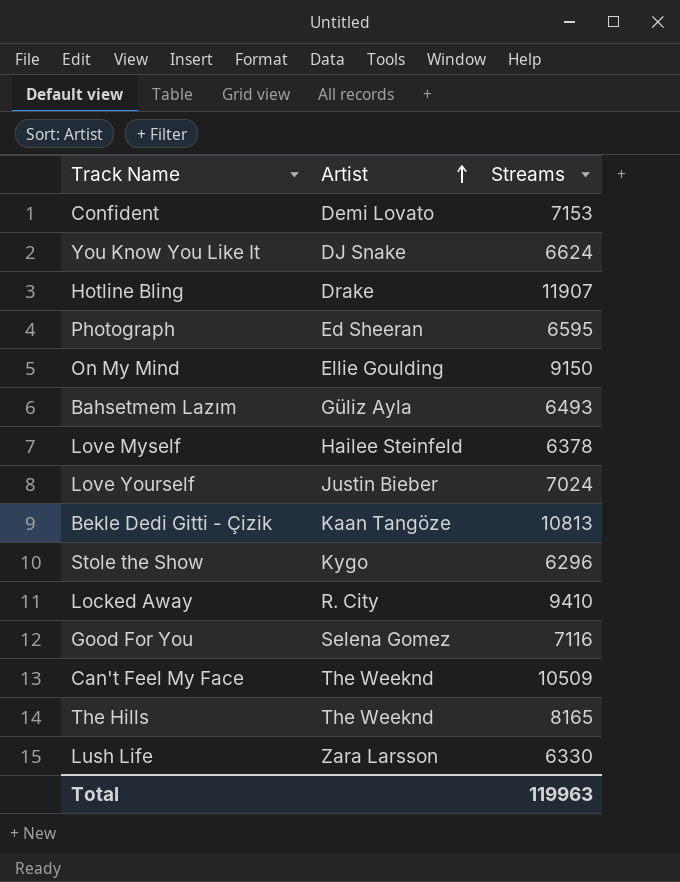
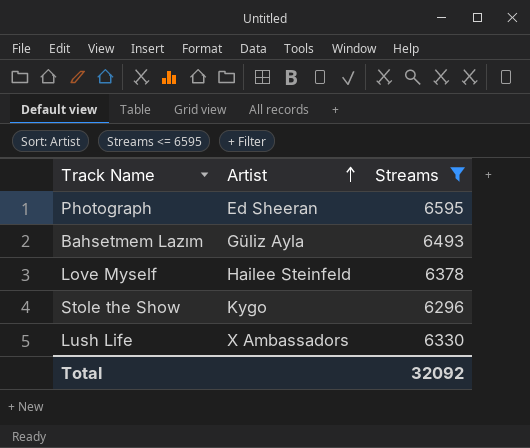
filter: none -> Streams <= 6595
Lush Life | Artist: Zara Larsson -> X Ambassadors
Total | Streams: 119963 -> 32092

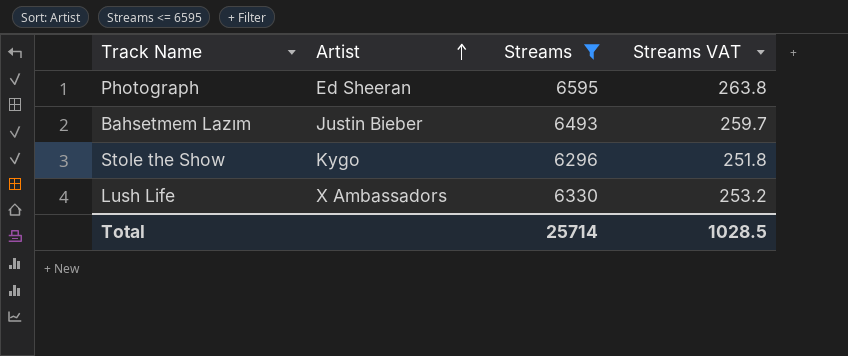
column Streams VAT | formula: none -> [Streams] * 0.04
row Love Myself: Hailee Steinfeld | 6378 -> none
Bahsetmem Lazım | Artist: Güliz Ayla -> Justin Bieber
Total | Streams: 32092 -> 25714

